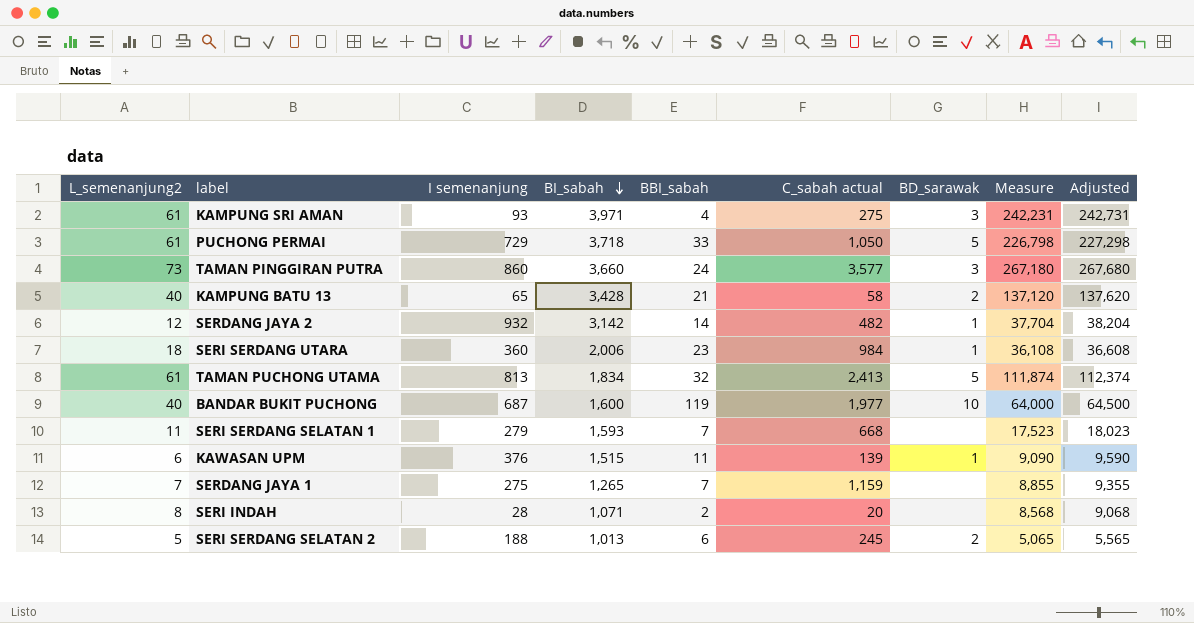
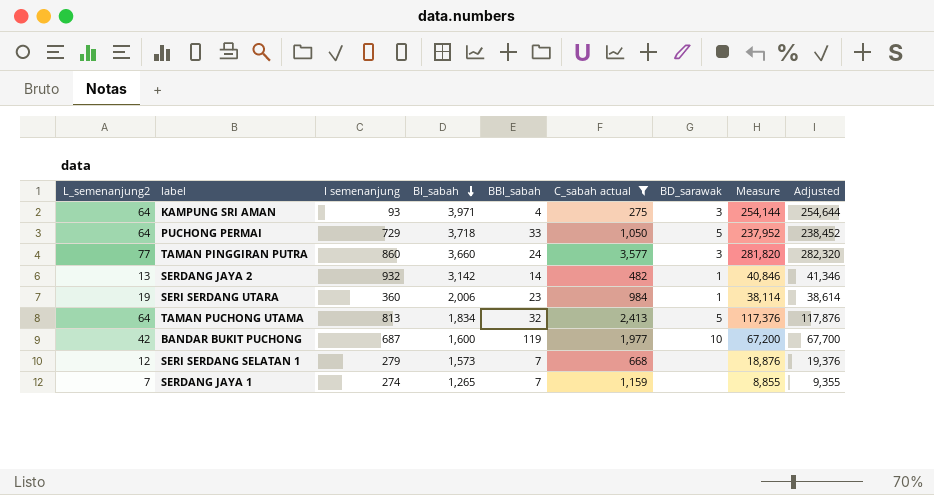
filter: none -> C_sabah actual >= 275
KAMPUNG SRI AMAN | L_semenanjung2: 61 -> 64
KAMPUNG SRI AMAN | Measure: 242,231 -> 254,144
KAMPUNG SRI AMAN | Adjusted: 242,731 -> 254,644
PUCHONG PERMAI | L_semenanjung2: 61 -> 64
PUCHONG PERMAI | Measure: 226,798 -> 237,952
PUCHONG PERMAI | Adjusted: 227,298 -> 238,452
TAMAN PINGGIRAN PUTRA | L_semenanjung2: 73 -> 77
TAMAN PINGGIRAN PUTRA | Measure: 267,180 -> 281,820
TAMAN PINGGIRAN PUTRA | Adjusted: 267,680 -> 282,320
SERDANG JAYA 2 | L_semenanjung2: 12 -> 13
SERDANG JAYA 2 | Measure: 37,704 -> 40,846
SERDANG JAYA 2 | Adjusted: 38,204 -> 41,346
SERI SERDANG UTARA | L_semenanjung2: 18 -> 19
SERI SERDANG UTARA | Measure: 36,108 -> 38,114
SERI SERDANG UTARA | Adjusted: 36,608 -> 38,614
TAMAN PUCHONG UTAMA | L_semenanjung2: 61 -> 64
TAMAN PUCHONG UTAMA | Measure: 111,874 -> 117,376
TAMAN PUCHONG UTAMA | Adjusted: 112,374 -> 117,876
BANDAR BUKIT PUCHONG | L_semenanjung2: 40 -> 42
BANDAR BUKIT PUCHONG | Measure: 64,000 -> 67,200
BANDAR BUKIT PUCHONG | Adjusted: 64,500 -> 67,700
SERI SERDANG SELATAN 1 | L_semenanjung2: 11 -> 12
SERI SERDANG SELATAN 1 | BI_sabah: 1,593 -> 1,573
SERI SERDANG SELATAN 1 | Measure: 17,523 -> 18,876
SERI SERDANG SELATAN 1 | Adjusted: 18,023 -> 19,376
SERDANG JAYA 1 | I semenanjung: 275 -> 274

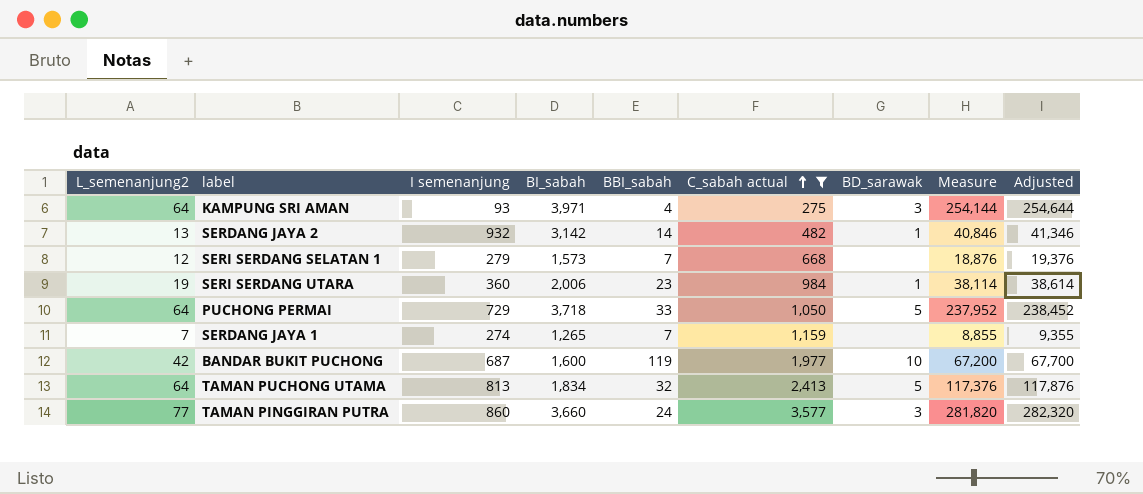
row order: BI_sabah descending -> C_sabah actual ascending

